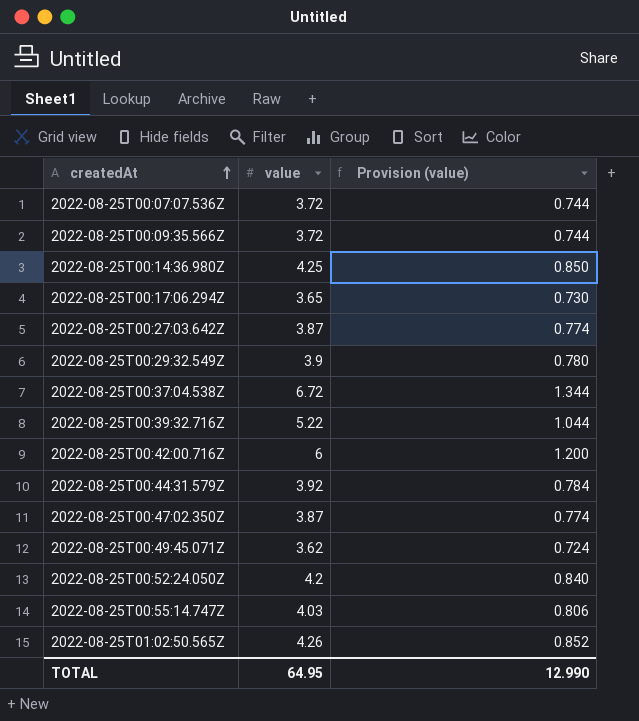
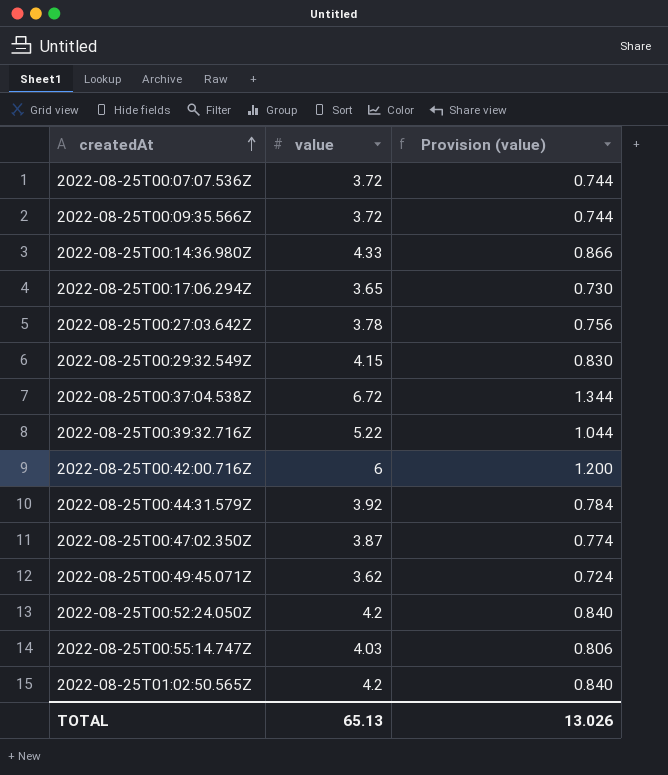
2022-08-25T00:14:36.980Z | value: 4.25 -> 4.33
2022-08-25T00:14:36.980Z | Provision (value): 0.850 -> 0.866
2022-08-25T00:27:03.642Z | value: 3.87 -> 3.78
2022-08-25T00:27:03.642Z | Provision (value): 0.774 -> 0.756
2022-08-25T00:29:32.549Z | value: 3.9 -> 4.15
2022-08-25T00:29:32.549Z | Provision (value): 0.780 -> 0.830
2022-08-25T01:02:50.565Z | value: 4.26 -> 4.2
2022-08-25T01:02:50.565Z | Provision (value): 0.852 -> 0.840
TOTAL | value: 64.95 -> 65.13
TOTAL | Provision (value): 12.990 -> 13.026

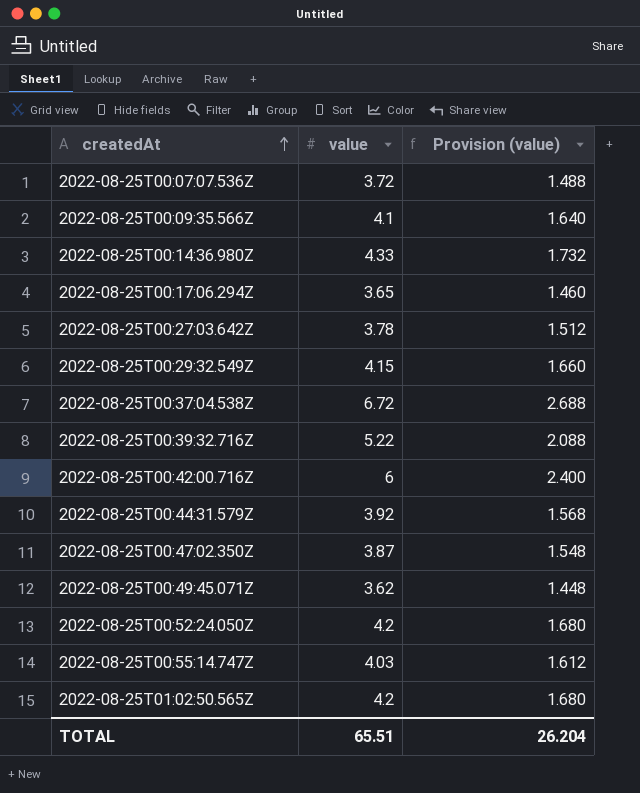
column Provision (value) | formula: [value] * 0.2 -> [value] * 0.4
2022-08-25T00:09:35.566Z | value: 3.72 -> 4.1
TOTAL | value: 65.13 -> 65.51
TOTAL | Provision (value): 13.026 -> 26.204

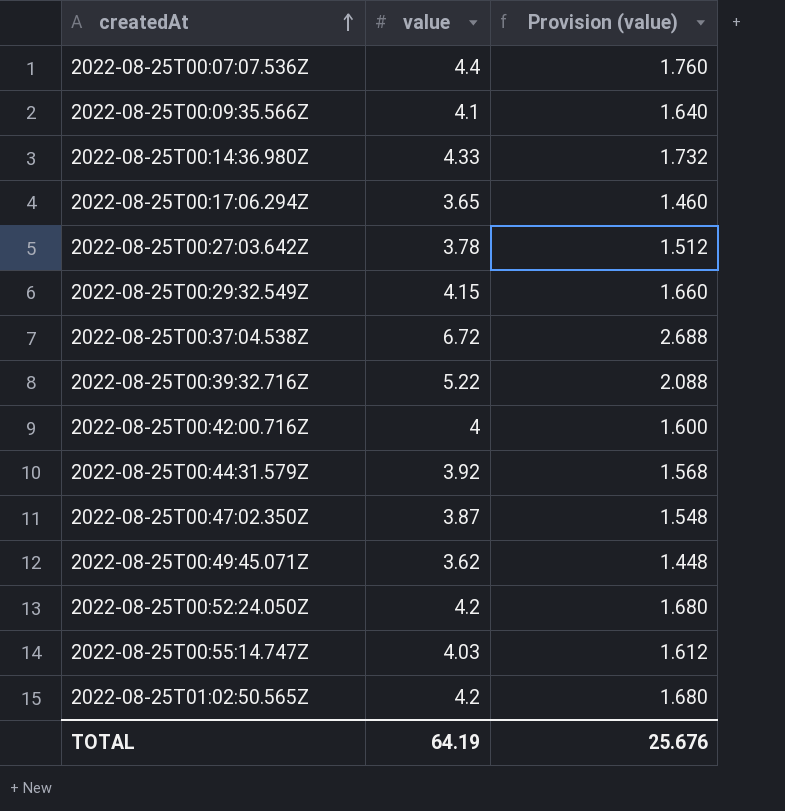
2022-08-25T00:07:07.536Z | value: 3.72 -> 4.4
2022-08-25T00:07:07.536Z | Provision (value): 1.488 -> 1.760
2022-08-25T00:42:00.716Z | value: 6 -> 4
2022-08-25T00:42:00.716Z | Provision (value): 2.400 -> 1.600
TOTAL | value: 65.51 -> 64.19
TOTAL | Provision (value): 26.204 -> 25.676

